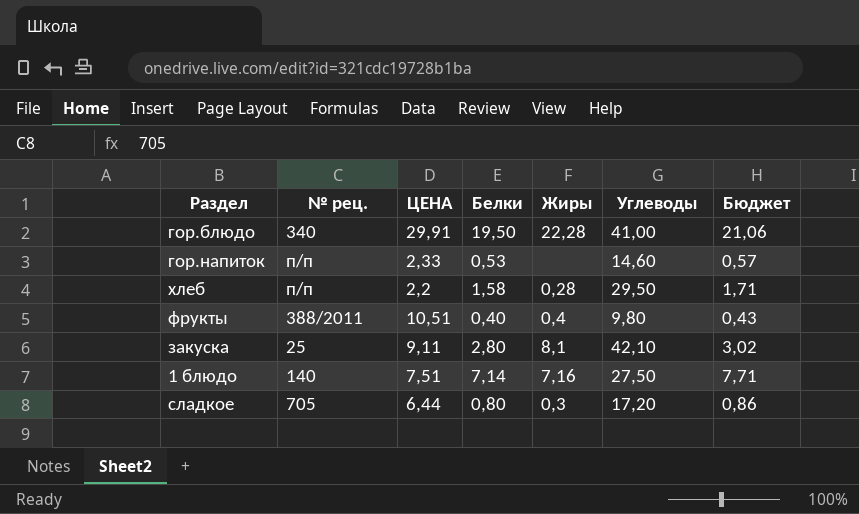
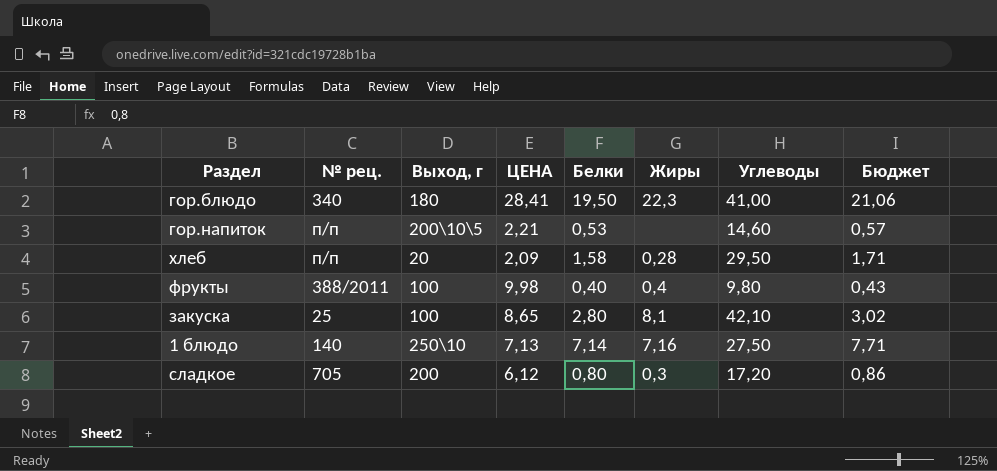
column Выход, г | position: none -> 3
гор.блюдо | ЦЕНА: 29,91 -> 28,41
гор.блюдо | Жиры: 22,28 -> 22,3
гор.напиток | ЦЕНА: 2,33 -> 2,21
хлеб | ЦЕНА: 2,2 -> 2,09
фрукты | ЦЕНА: 10,51 -> 9,98
закуска | ЦЕНА: 9,11 -> 8,65
1 блюдо | ЦЕНА: 7,51 -> 7,13
сладкое | ЦЕНА: 6,44 -> 6,12

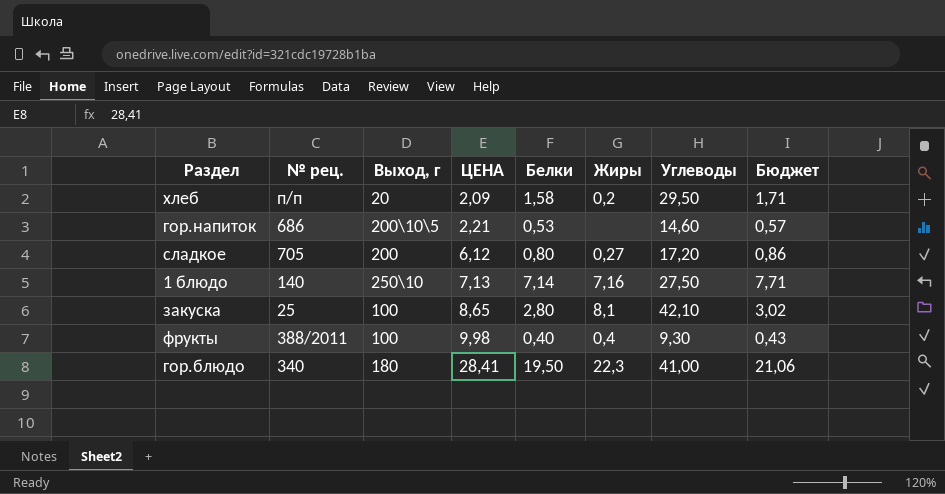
row order: none -> ЦЕНА ascending
хлеб | Жиры: 0,28 -> 0,2
гор.напиток | № рец.: п/п -> 686
сладкое | Жиры: 0,3 -> 0,27
фрукты | Углеводы: 9,80 -> 9,30

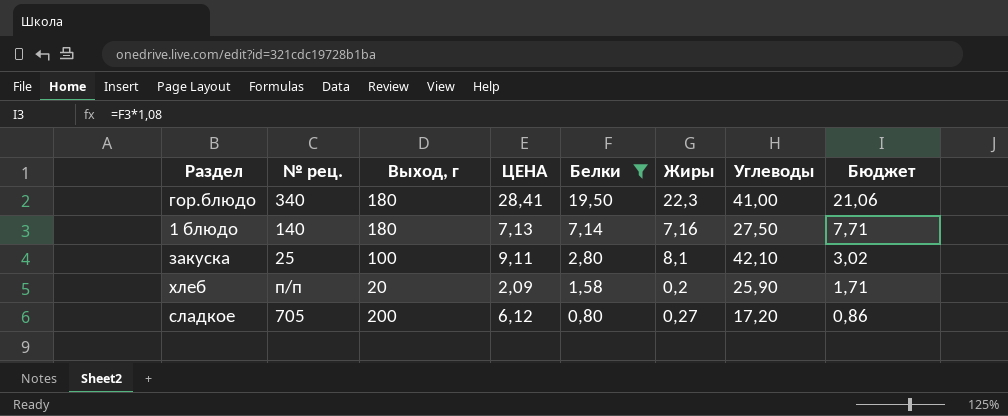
filter: none -> Белки >= 0,80
row order: ЦЕНА ascending -> Белки descending
1 блюдо | Выход, г: 250\10 -> 180
закуска | ЦЕНА: 8,65 -> 9,11
хлеб | Углеводы: 29,50 -> 25,90

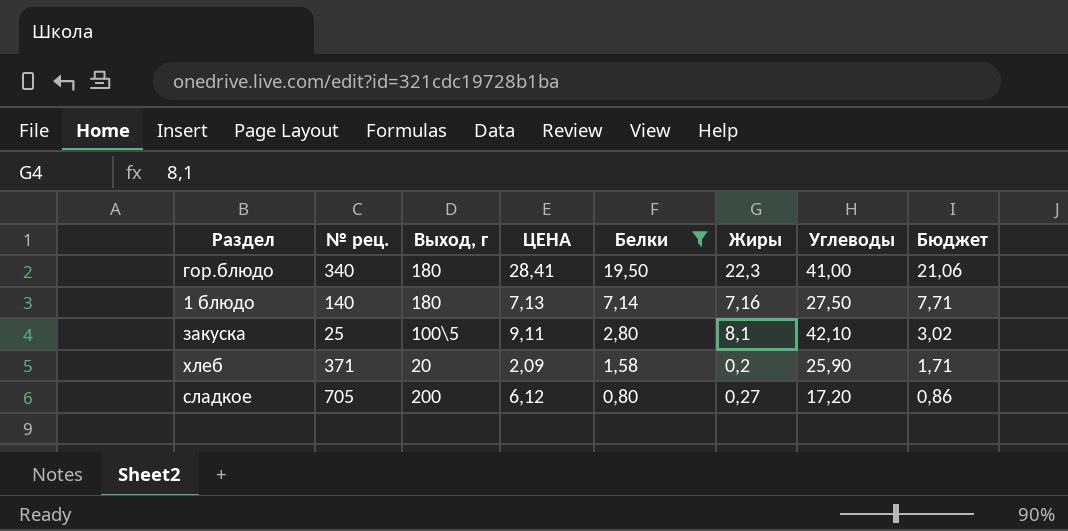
закуска | Выход, г: 100 -> 100\5
хлеб | № рец.: п/п -> 371

